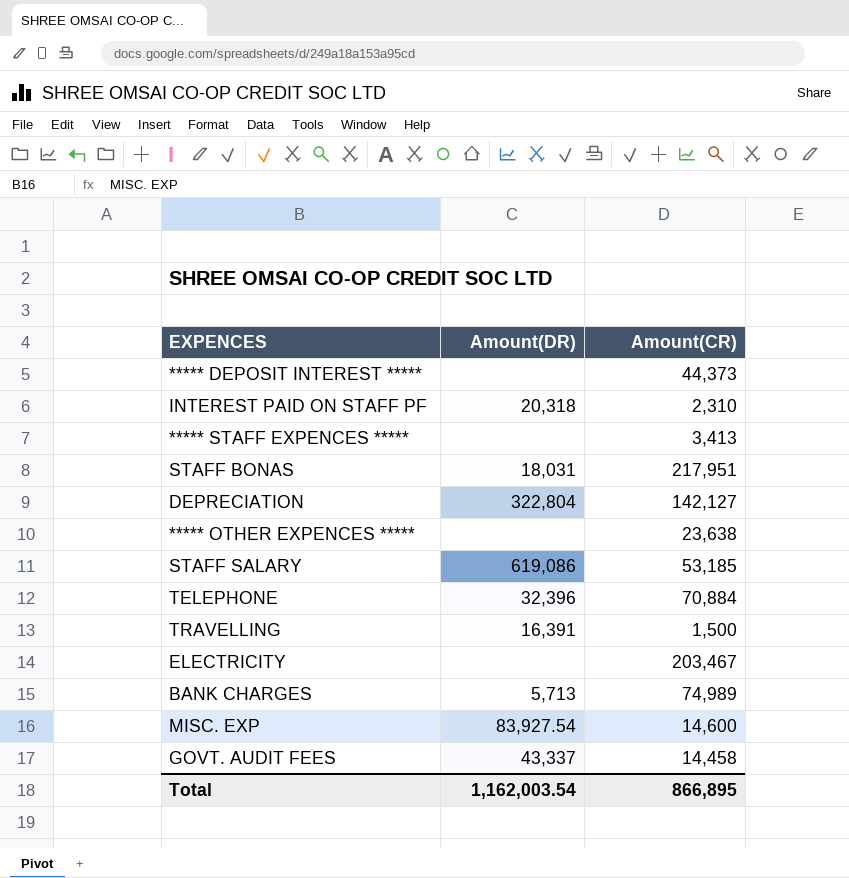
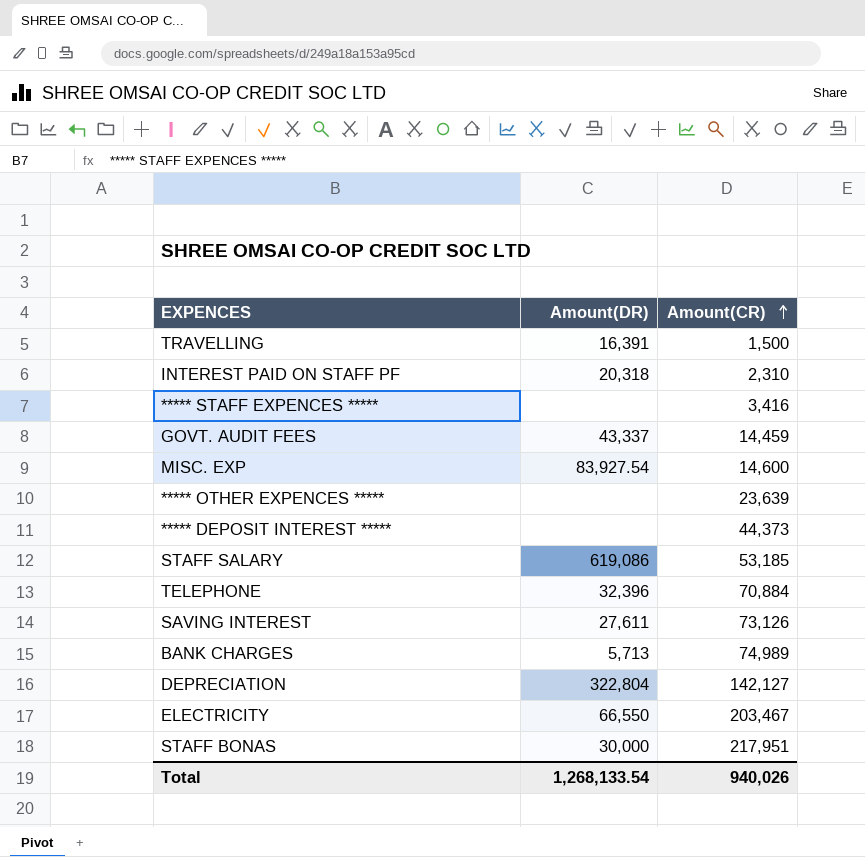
row order: none -> Amount(CR) ascending
***** STAFF EXPENCES ***** | Amount(CR): 3,413 -> 3,416
GOVT. AUDIT FEES | Amount(CR): 14,458 -> 14,459
***** OTHER EXPENCES ***** | Amount(CR): 23,638 -> 23,639
row SAVING INTEREST: none -> 27,611 | 73,126
ELECTRICITY | Amount(DR): none -> 66,550
STAFF BONAS | Amount(DR): 18,031 -> 30,000
Total | Amount(DR): 1,162,003.54 -> 1,268,133.54
Total | Amount(CR): 866,895 -> 940,026

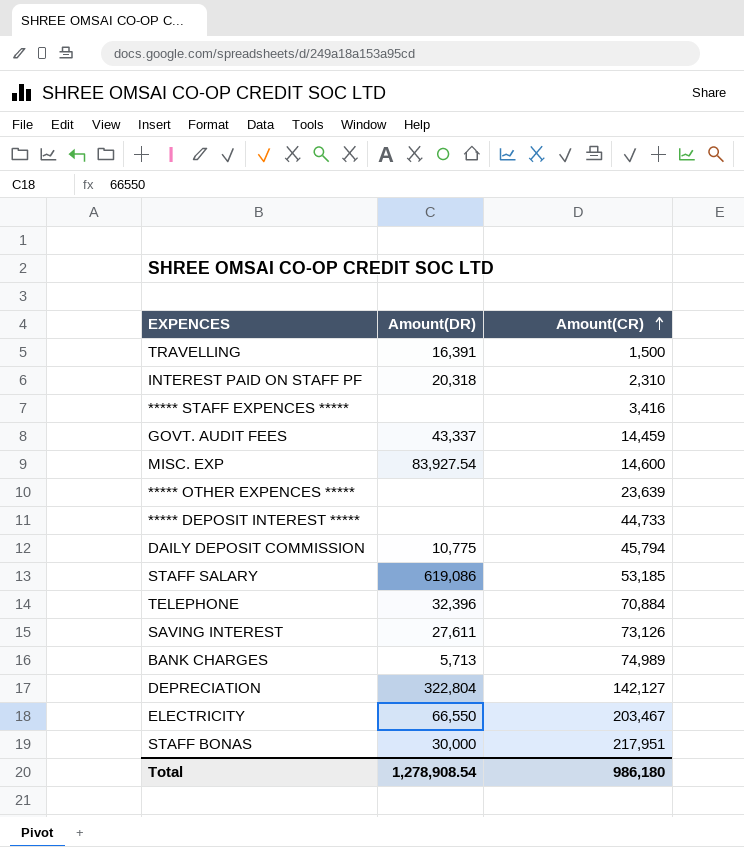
***** DEPOSIT INTEREST ***** | Amount(CR): 44,373 -> 44,733
row DAILY DEPOSIT COMMISSION: none -> 10,775 | 45,794
Total | Amount(DR): 1,268,133.54 -> 1,278,908.54
Total | Amount(CR): 940,026 -> 986,180

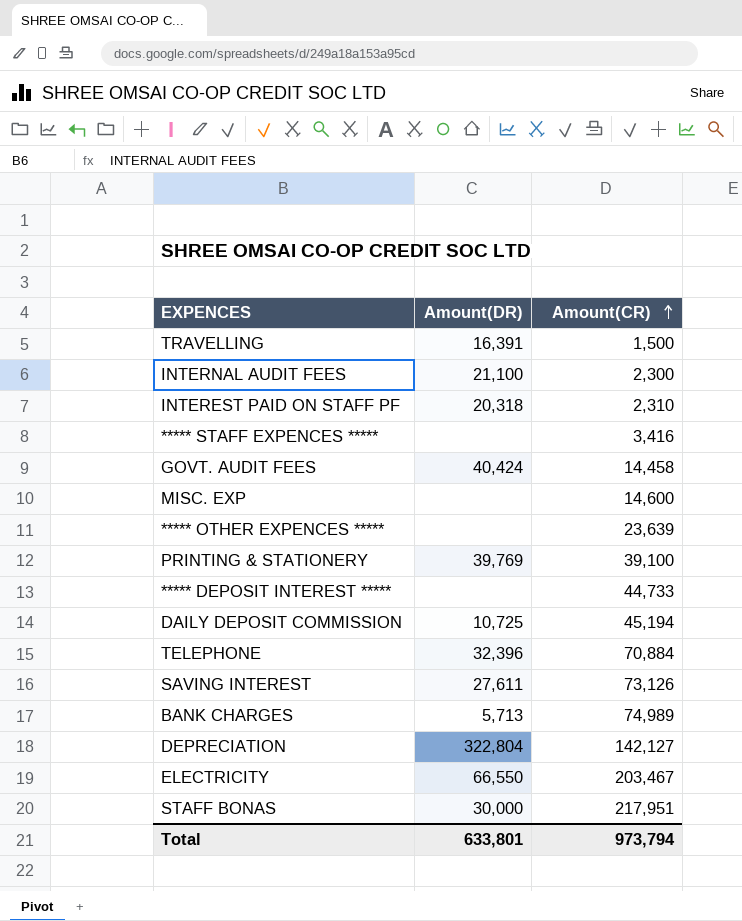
row STAFF SALARY: 619,086 | 53,185 -> none
row INTERNAL AUDIT FEES: none -> 21,100 | 2,300
GOVT. AUDIT FEES | Amount(DR): 43,337 -> 40,424
GOVT. AUDIT FEES | Amount(CR): 14,459 -> 14,458
MISC. EXP | Amount(DR): 83,927.54 -> none
row PRINTING & STATIONERY: none -> 39,769 | 39,100
DAILY DEPOSIT COMMISSION | Amount(DR): 10,775 -> 10,725
DAILY DEPOSIT COMMISSION | Amount(CR): 45,794 -> 45,194
Total | Amount(DR): 1,278,908.54 -> 633,801
Total | Amount(CR): 986,180 -> 973,794

